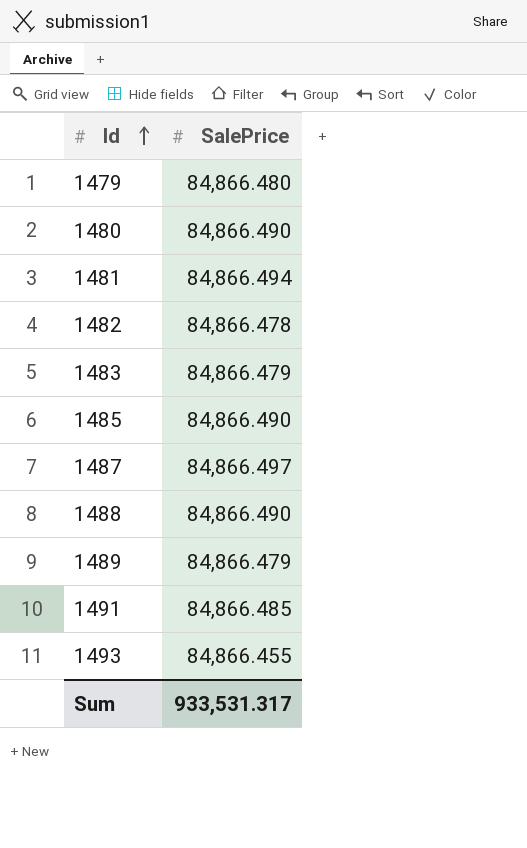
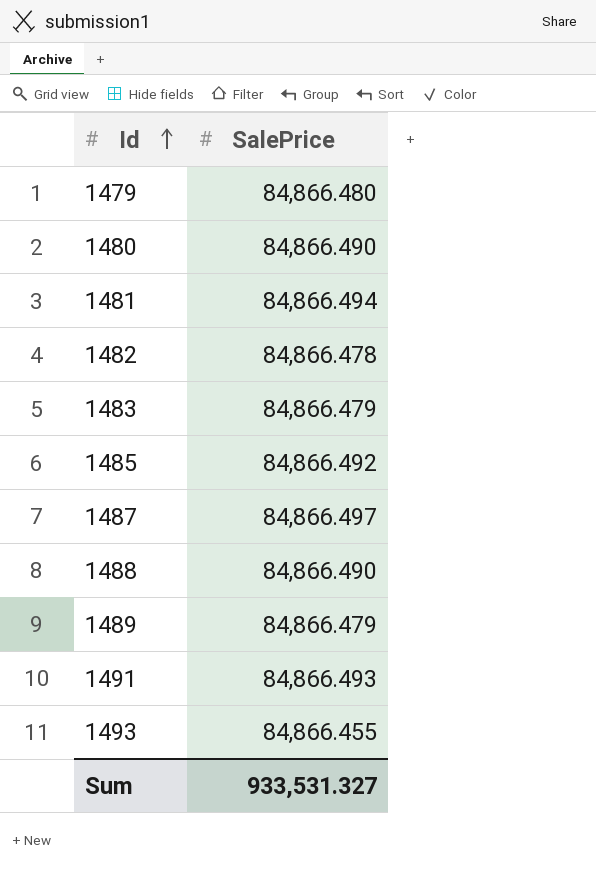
1485 | SalePrice: 84,866.490 -> 84,866.492
1491 | SalePrice: 84,866.485 -> 84,866.493
Sum | SalePrice: 933,531.317 -> 933,531.327

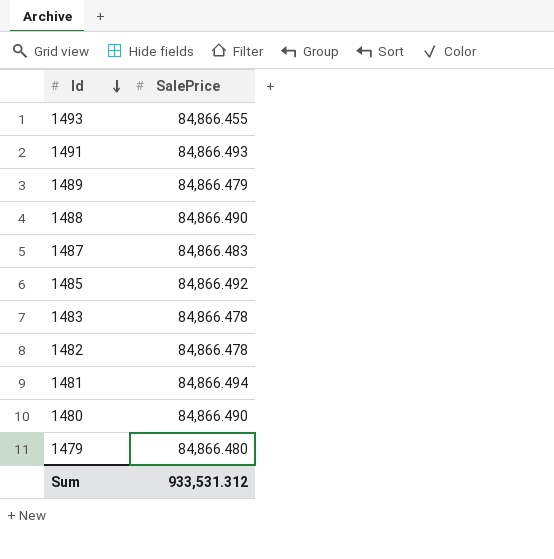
row order: Id ascending -> Id descending
1487 | SalePrice: 84,866.497 -> 84,866.483
1483 | SalePrice: 84,866.479 -> 84,866.478
Sum | SalePrice: 933,531.327 -> 933,531.312

